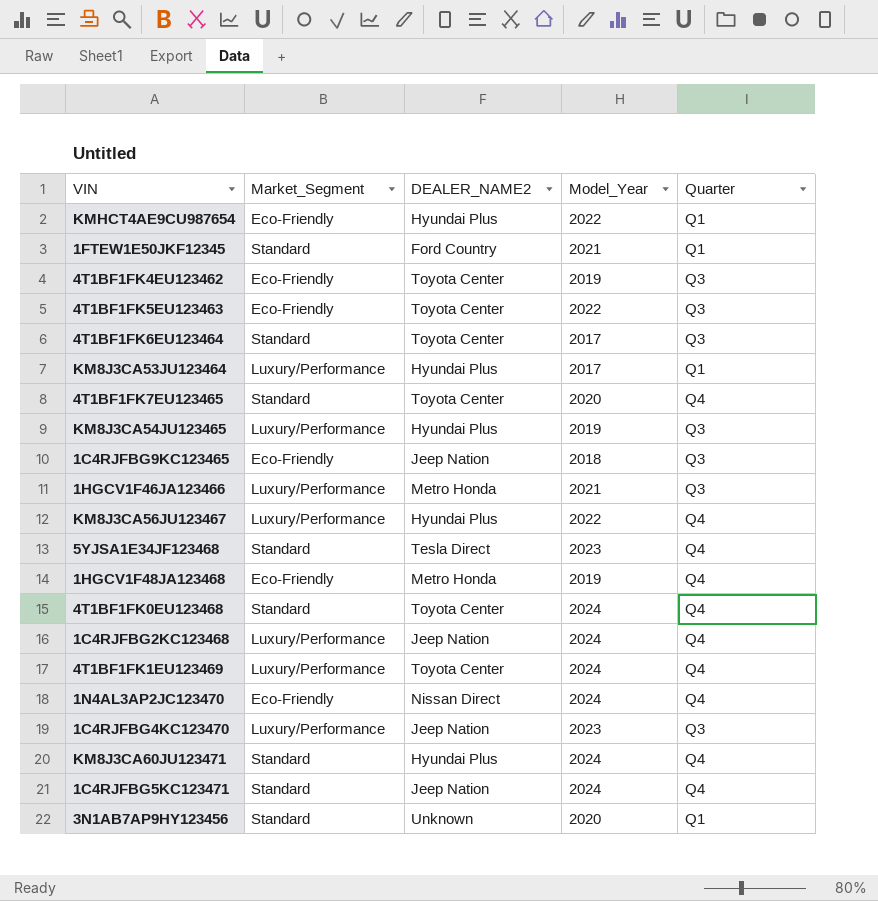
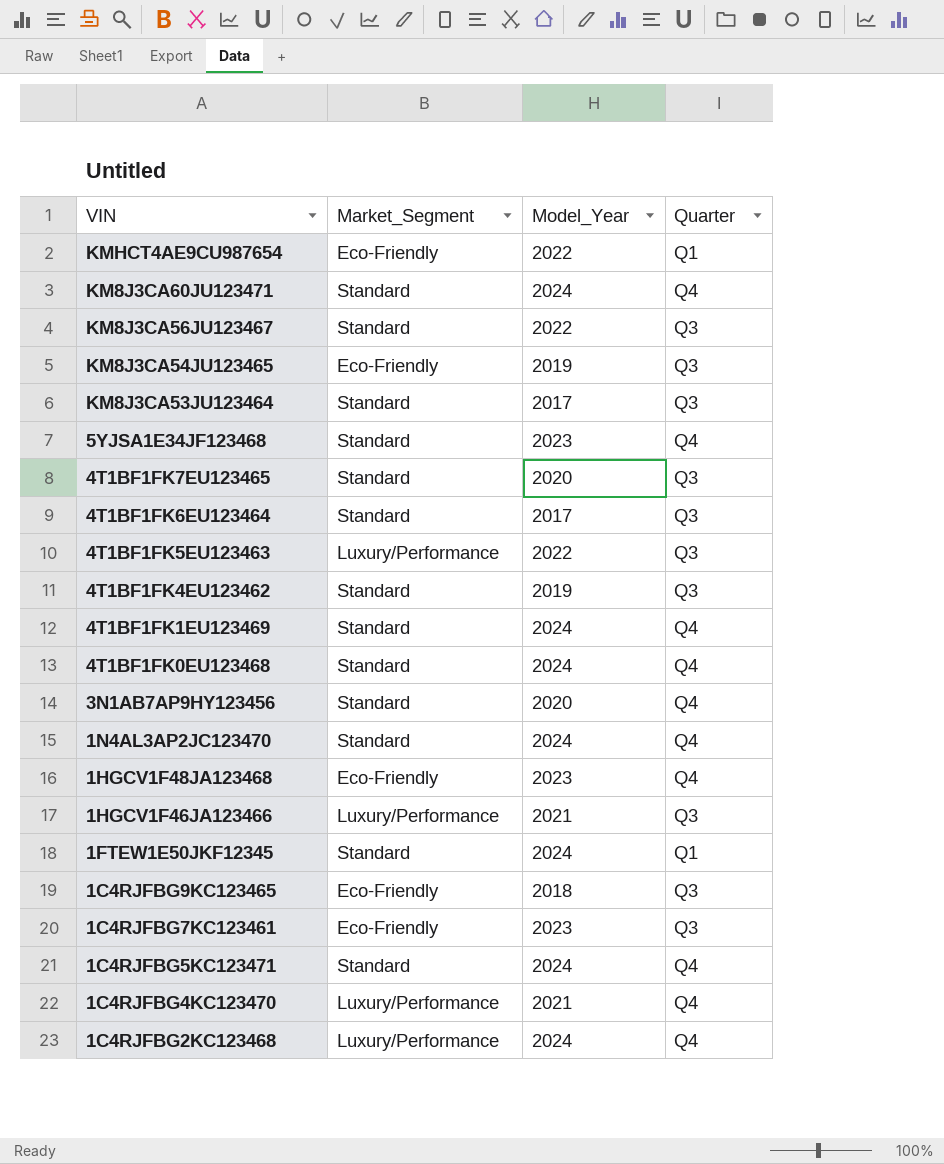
row order: none -> VIN descending
column DEALER_NAME2 | position: 3 -> none
KM8J3CA56JU123467 | Market_Segment: Luxury/Performance -> Standard
KM8J3CA56JU123467 | Quarter: Q4 -> Q3
KM8J3CA54JU123465 | Market_Segment: Luxury/Performance -> Eco-Friendly
KM8J3CA53JU123464 | Market_Segment: Luxury/Performance -> Standard
KM8J3CA53JU123464 | Quarter: Q1 -> Q3
4T1BF1FK7EU123465 | Quarter: Q4 -> Q3
4T1BF1FK5EU123463 | Market_Segment: Eco-Friendly -> Luxury/Performance
4T1BF1FK4EU123462 | Market_Segment: Eco-Friendly -> Standard
4T1BF1FK1EU123469 | Market_Segment: Luxury/Performance -> Standard
3N1AB7AP9HY123456 | Quarter: Q1 -> Q4
1N4AL3AP2JC123470 | Market_Segment: Eco-Friendly -> Standard
1HGCV1F48JA123468 | Model_Year: 2019 -> 2023
1FTEW1E50JKF12345 | Model_Year: 2021 -> 2024
row 1C4RJFBG7KC123461: none -> Eco-Friendly | 2023 | Q3
1C4RJFBG4KC123470 | Model_Year: 2023 -> 2021
1C4RJFBG4KC123470 | Quarter: Q3 -> Q4

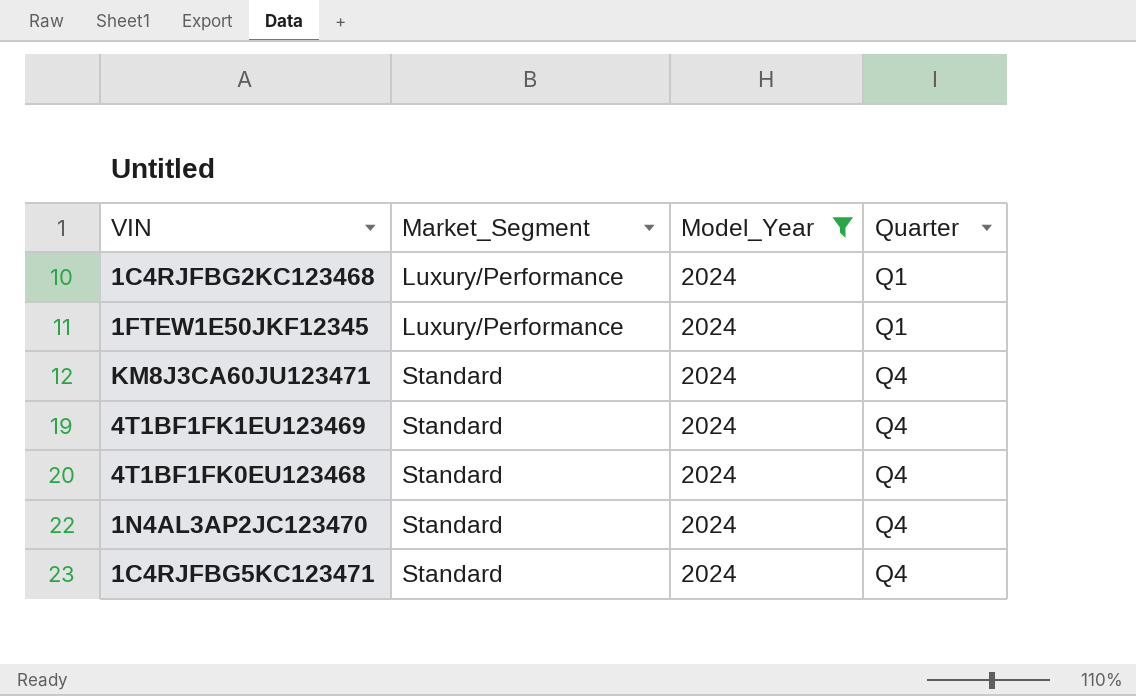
filter: none -> Model_Year = 2024
row order: VIN descending -> Market_Segment ascending
1C4RJFBG2KC123468 | Quarter: Q4 -> Q1
1FTEW1E50JKF12345 | Market_Segment: Standard -> Luxury/Performance

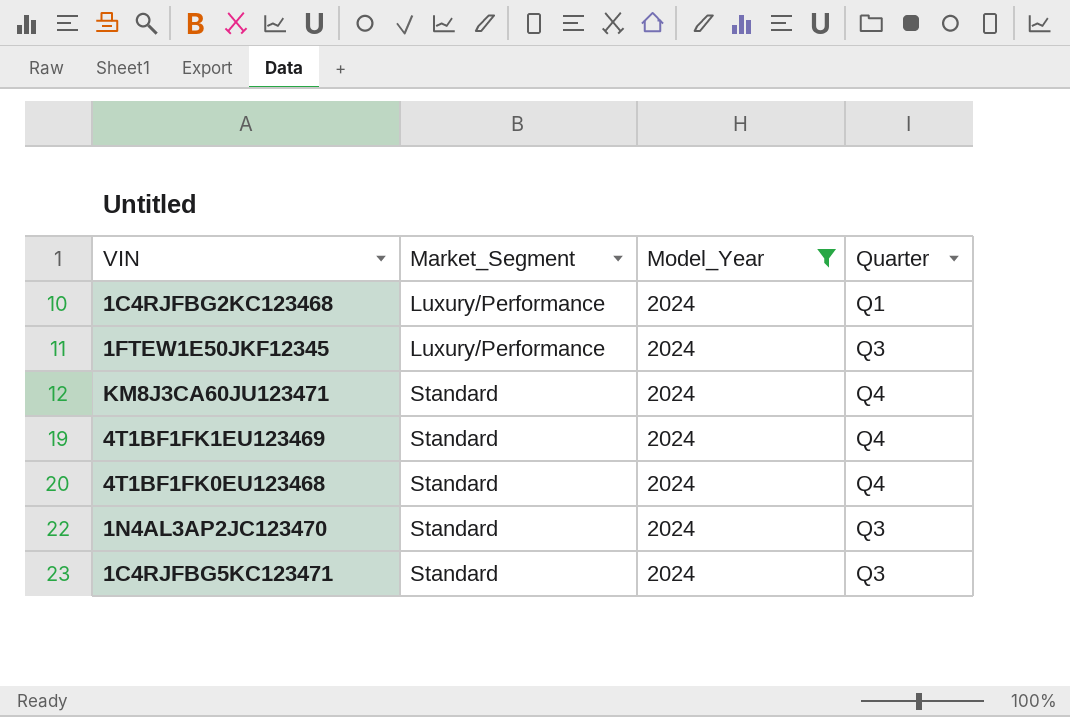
1FTEW1E50JKF12345 | Quarter: Q1 -> Q3
1N4AL3AP2JC123470 | Quarter: Q4 -> Q3
1C4RJFBG5KC123471 | Quarter: Q4 -> Q3

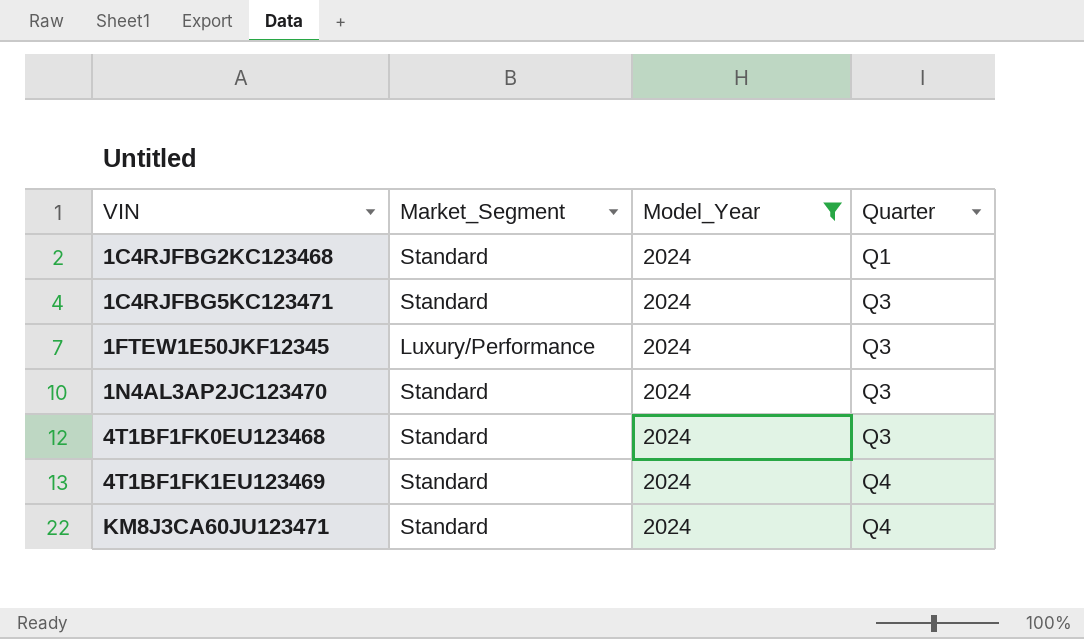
row order: Market_Segment ascending -> VIN ascending
1C4RJFBG2KC123468 | Market_Segment: Luxury/Performance -> Standard
4T1BF1FK0EU123468 | Quarter: Q4 -> Q3

